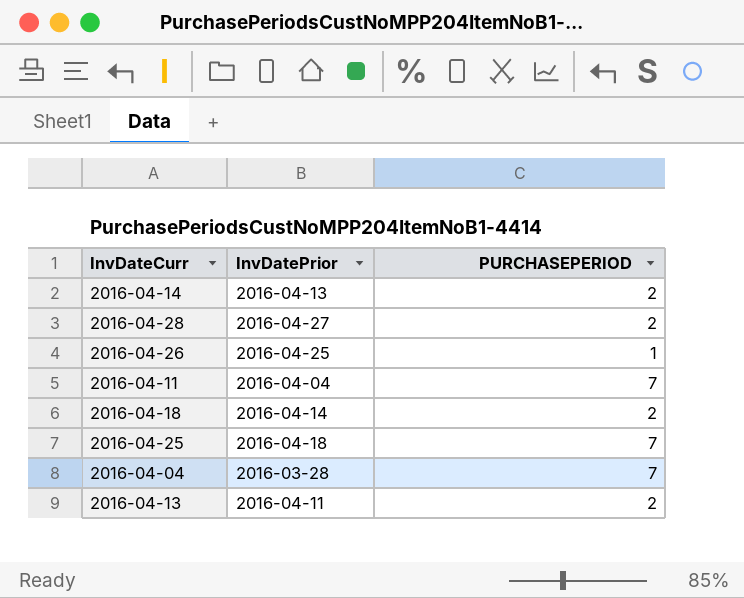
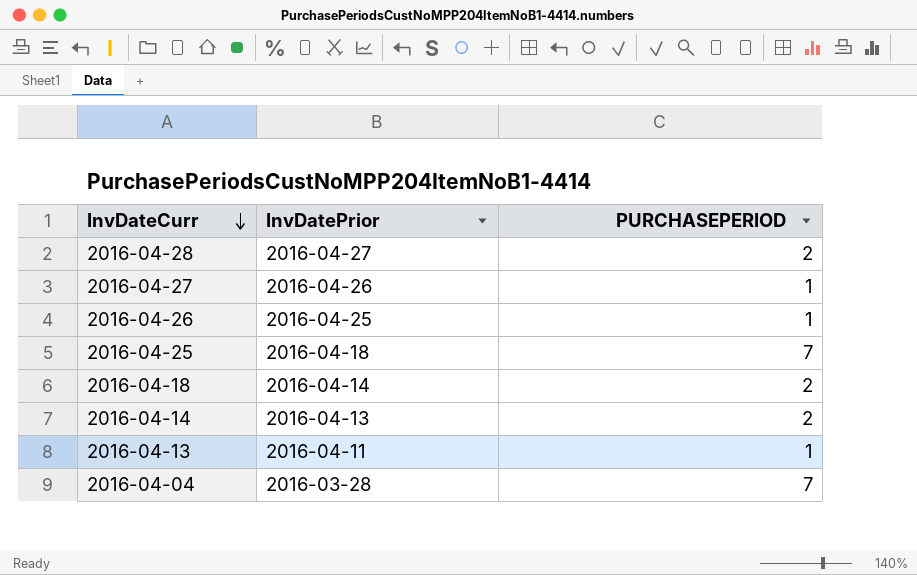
row order: none -> InvDateCurr descending
row 2016-04-11: 2016-04-04 | 7 -> none
row 2016-04-27: none -> 2016-04-26 | 1
2016-04-13 | PURCHASEPERIOD: 2 -> 1

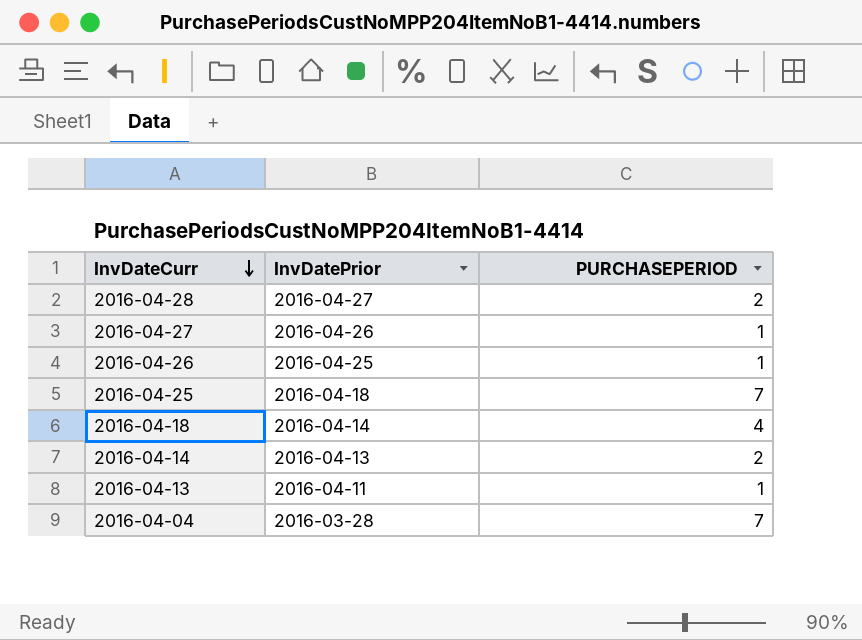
2016-04-18 | PURCHASEPERIOD: 2 -> 4

